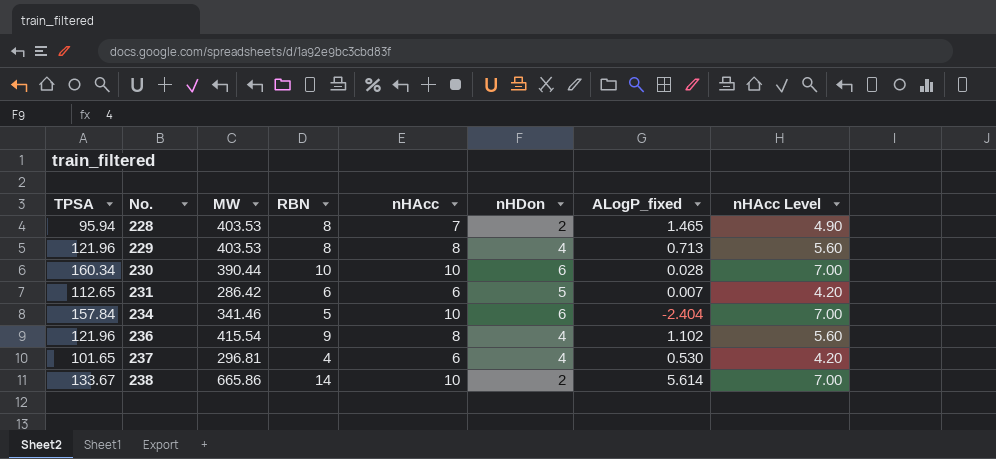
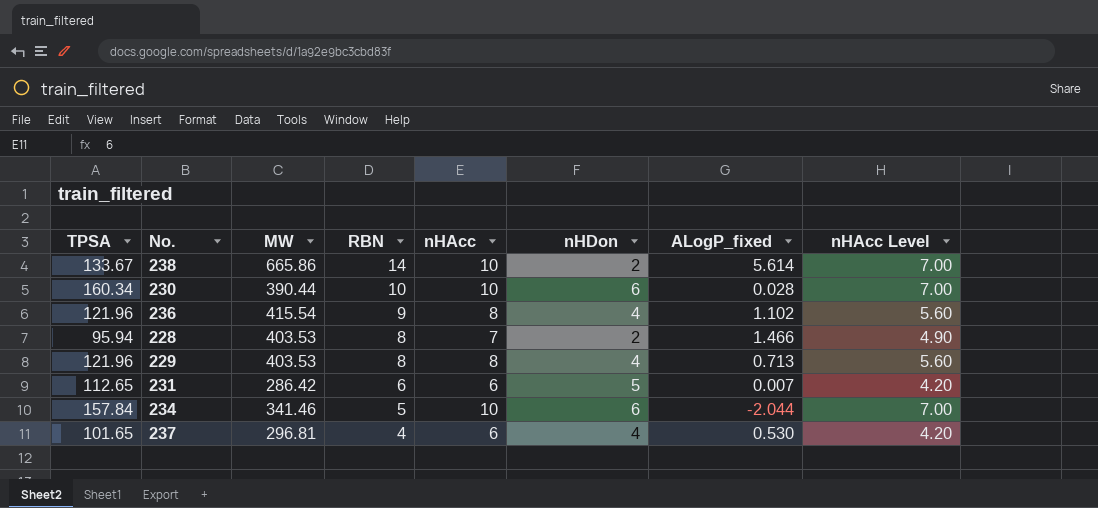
row order: No. ascending -> RBN descending
228 | ALogP_fixed: 1.465 -> 1.466
234 | ALogP_fixed: -2.404 -> -2.044

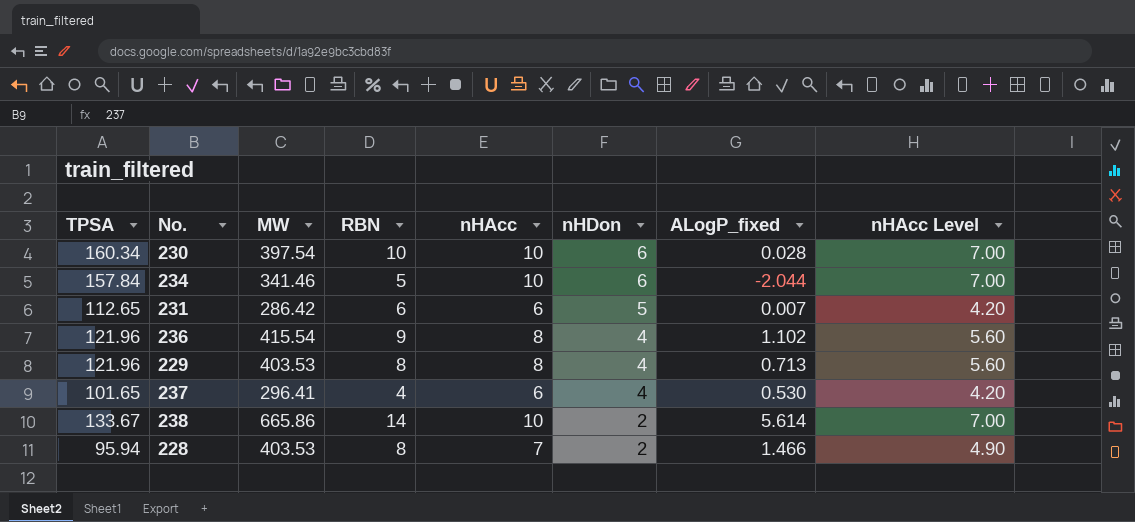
row order: RBN descending -> nHDon descending
230 | MW: 390.44 -> 397.54
237 | MW: 296.81 -> 296.41

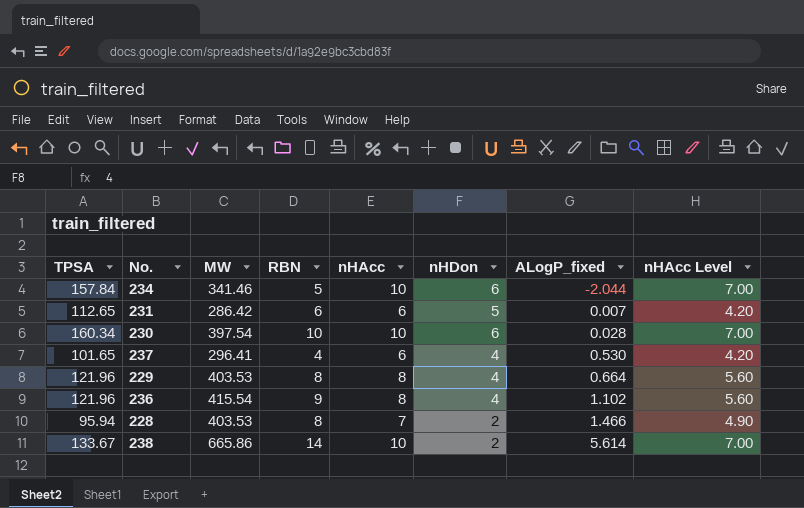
row order: nHDon descending -> ALogP_fixed ascending
229 | ALogP_fixed: 0.713 -> 0.664

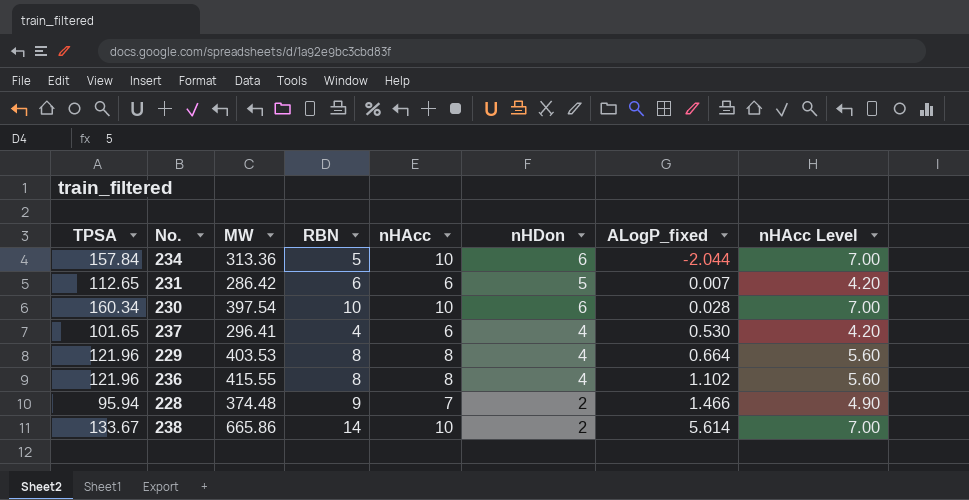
234 | MW: 341.46 -> 313.36
236 | MW: 415.54 -> 415.55
236 | RBN: 9 -> 8
228 | MW: 403.53 -> 374.48
228 | RBN: 8 -> 9

